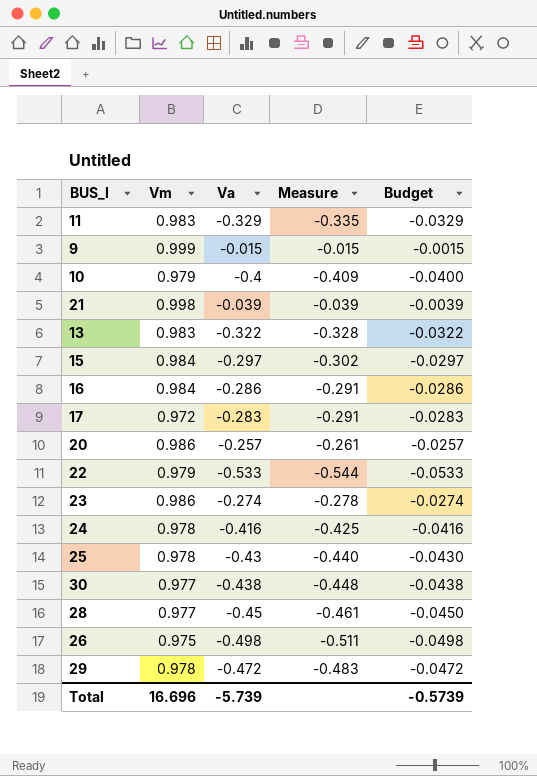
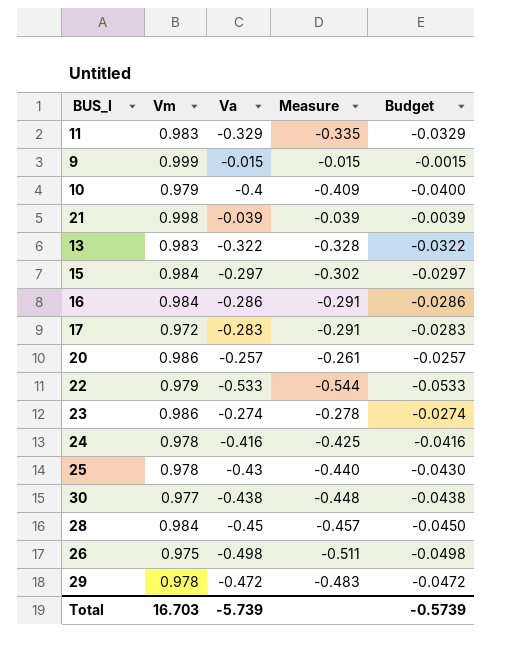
28 | Vm: 0.977 -> 0.984
28 | Measure: -0.461 -> -0.457
Total | Vm: 16.696 -> 16.703

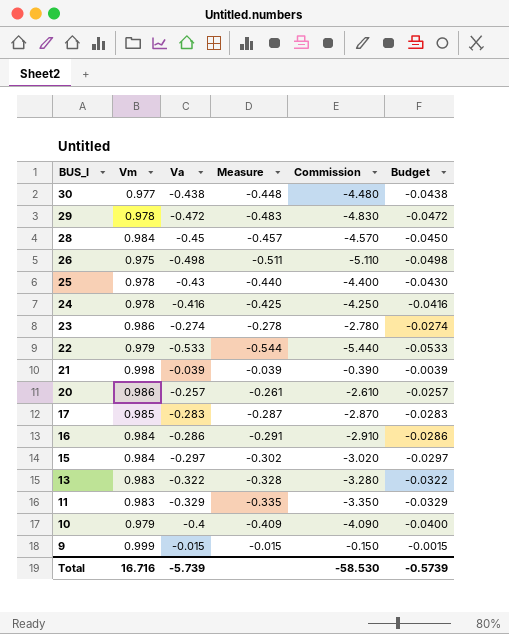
row order: none -> BUS_I descending
column Commission | formula: none -> [Measure] * 10
17 | Vm: 0.972 -> 0.985
17 | Measure: -0.291 -> -0.287
Total | Vm: 16.703 -> 16.716

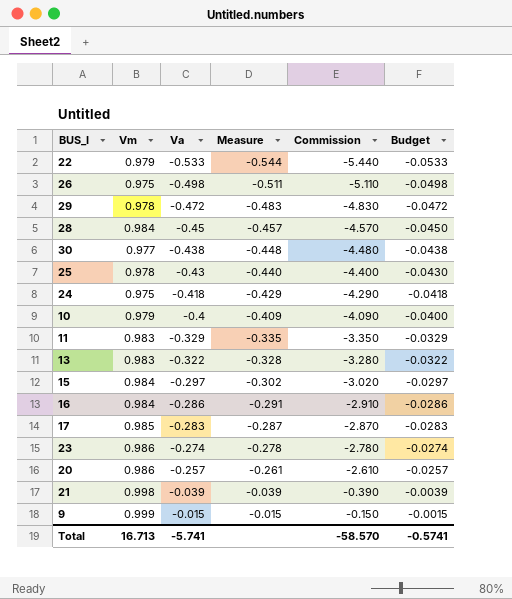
row order: BUS_I descending -> Va ascending
24 | Vm: 0.978 -> 0.975
24 | Va: -0.416 -> -0.418
24 | Measure: -0.425 -> -0.429
24 | Commission: -4.250 -> -4.290
24 | Budget: -0.0416 -> -0.0418
Total | Vm: 16.716 -> 16.713
Total | Va: -5.739 -> -5.741
Total | Commission: -58.530 -> -58.570
Total | Budget: -0.5739 -> -0.5741

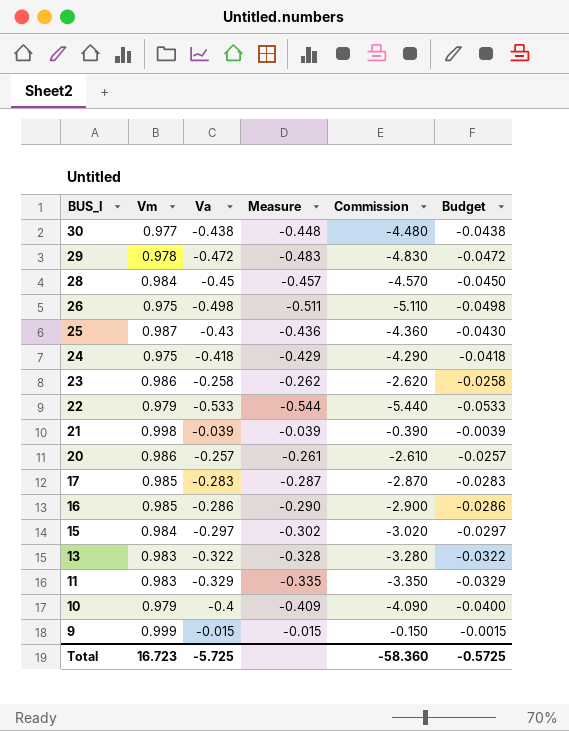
row order: Va ascending -> BUS_I descending
25 | Vm: 0.978 -> 0.987
25 | Measure: -0.440 -> -0.436
25 | Commission: -4.400 -> -4.360
23 | Va: -0.274 -> -0.258
23 | Measure: -0.278 -> -0.262
23 | Commission: -2.780 -> -2.620
23 | Budget: -0.0274 -> -0.0258
16 | Vm: 0.984 -> 0.985
16 | Measure: -0.291 -> -0.290
16 | Commission: -2.910 -> -2.900
Total | Vm: 16.713 -> 16.723
Total | Va: -5.741 -> -5.725
Total | Commission: -58.570 -> -58.360
Total | Budget: -0.5741 -> -0.5725

